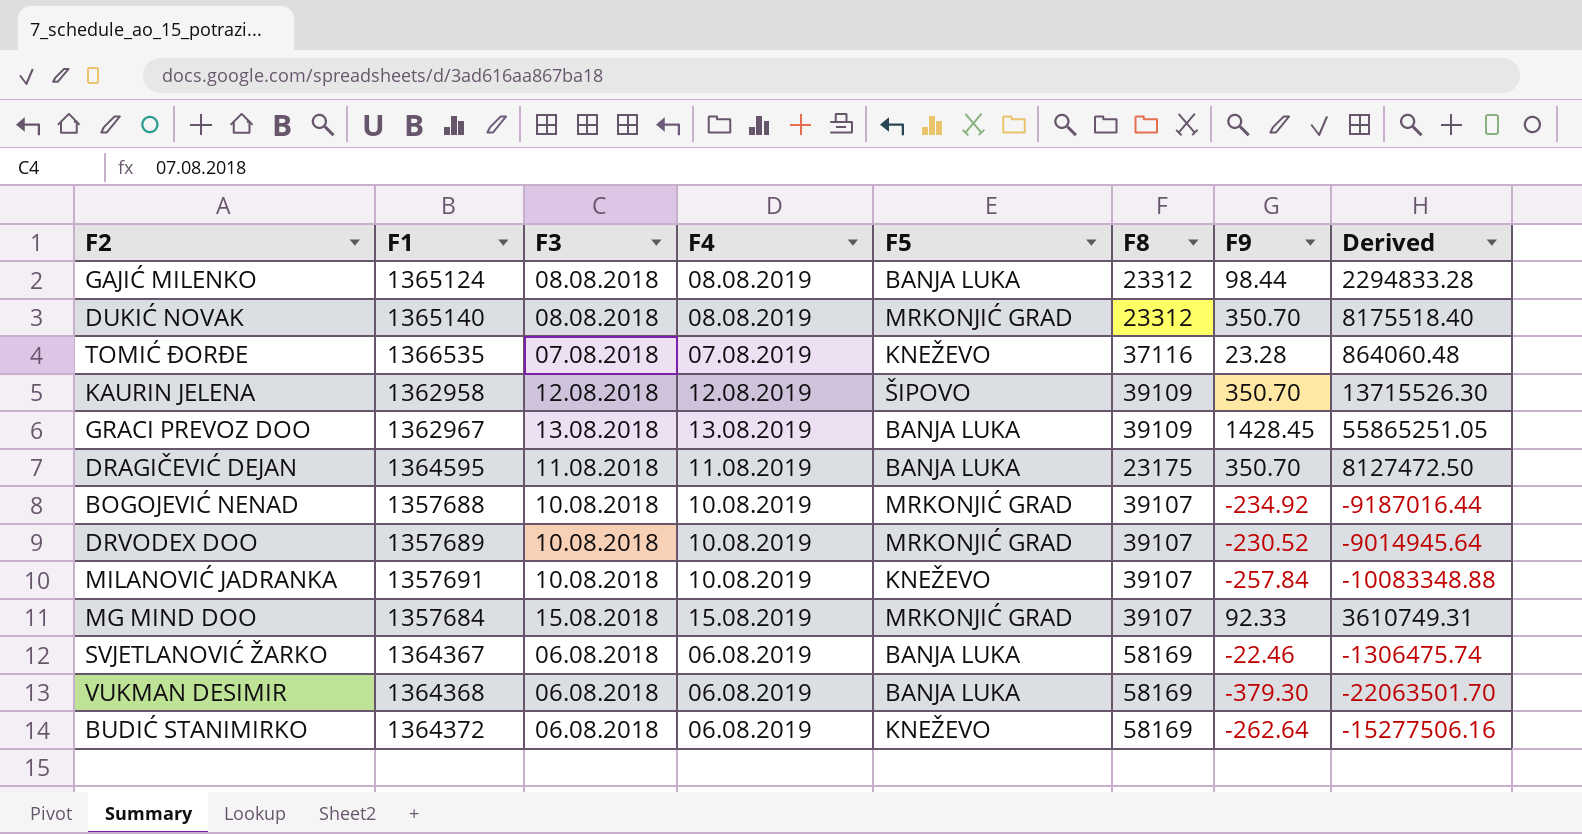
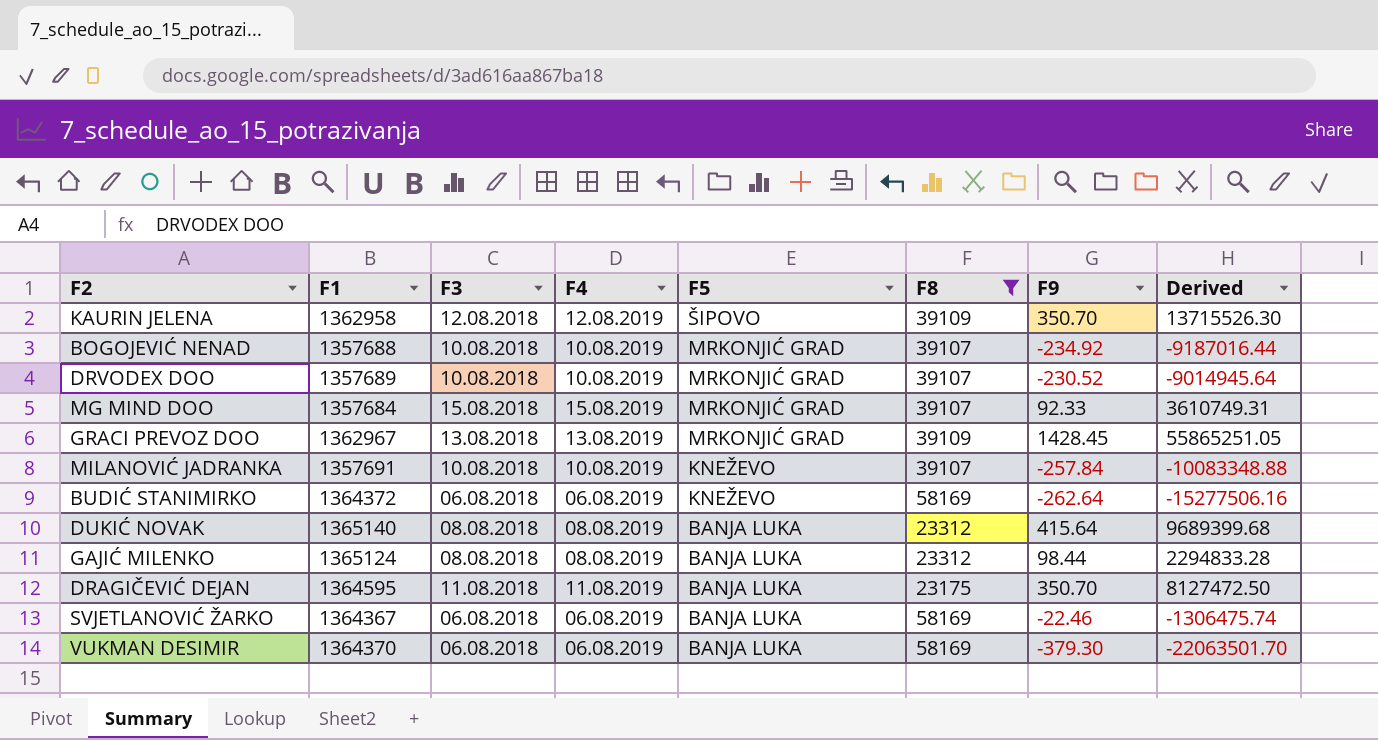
filter: none -> F8 != 37116
row order: none -> F5 descending
GRACI PREVOZ DOO | F5: BANJA LUKA -> MRKONJIĆ GRAD
DUKIĆ NOVAK | F5: MRKONJIĆ GRAD -> BANJA LUKA
DUKIĆ NOVAK | F9: 350.70 -> 415.64
DUKIĆ NOVAK | Derived: 8175518.40 -> 9689399.68
VUKMAN DESIMIR | F1: 1364368 -> 1364370

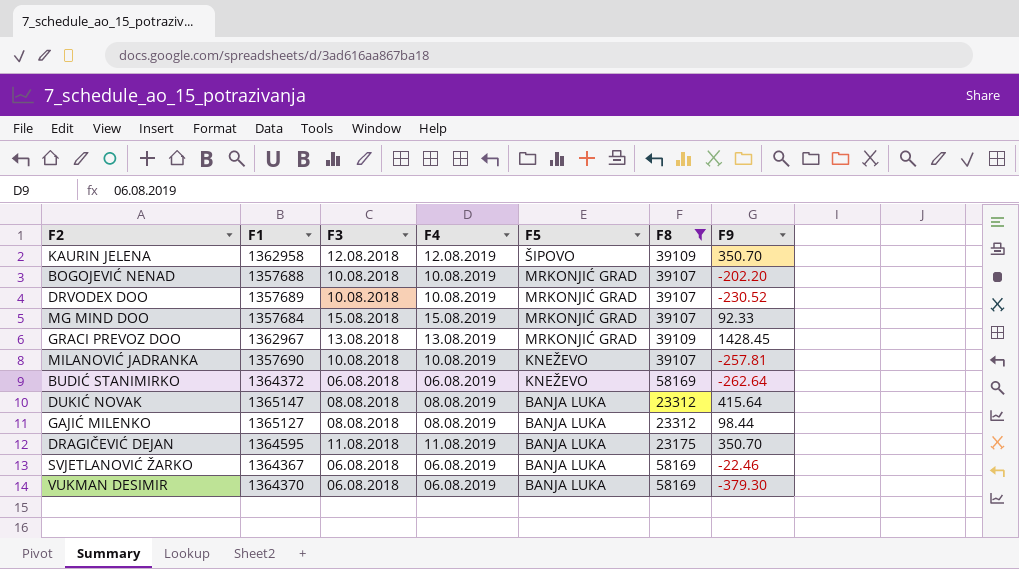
column Derived | formula: [F8] * [F9] -> none
BOGOJEVIĆ NENAD | F9: -234.92 -> -202.20
MILANOVIĆ JADRANKA | F1: 1357691 -> 1357690
MILANOVIĆ JADRANKA | F9: -257.84 -> -257.81
DUKIĆ NOVAK | F1: 1365140 -> 1365147
GAJIĆ MILENKO | F1: 1365124 -> 1365127

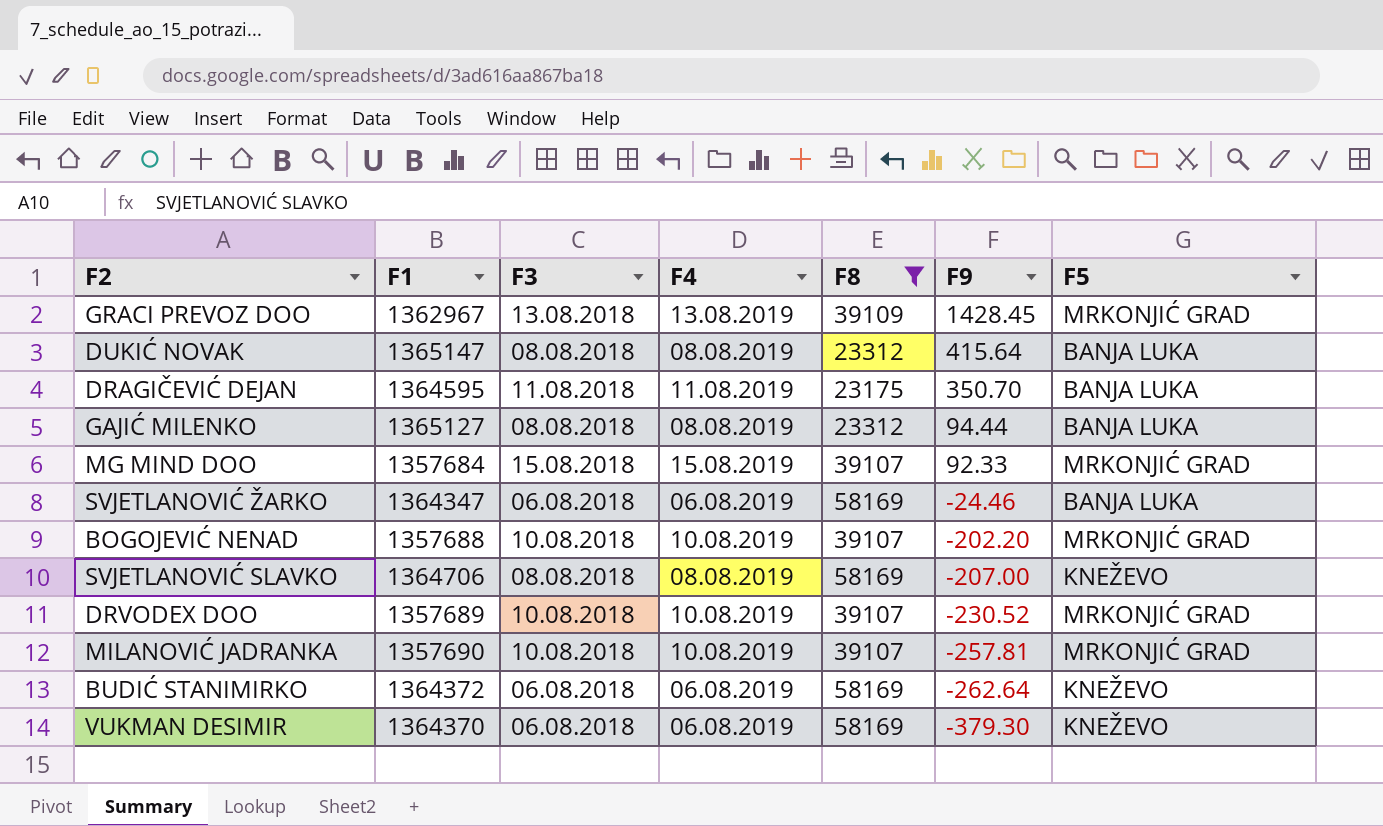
row order: F5 descending -> F9 descending
column F5 | position: 5 -> 7
row KAURIN JELENA: 1362958 | 12.08.2018 | 12.08.2019 | ŠIPOVO | 39109 | 350.70 -> none
GAJIĆ MILENKO | F9: 98.44 -> 94.44
SVJETLANOVIĆ ŽARKO | F1: 1364367 -> 1364347
SVJETLANOVIĆ ŽARKO | F9: -22.46 -> -24.46
row SVJETLANOVIĆ SLAVKO: none -> 1364706 | 08.08.2018 | 08.08.2019 | 58169 | -207.00 | KNEŽEVO
MILANOVIĆ JADRANKA | F5: KNEŽEVO -> MRKONJIĆ GRAD
VUKMAN DESIMIR | F5: BANJA LUKA -> KNEŽEVO

